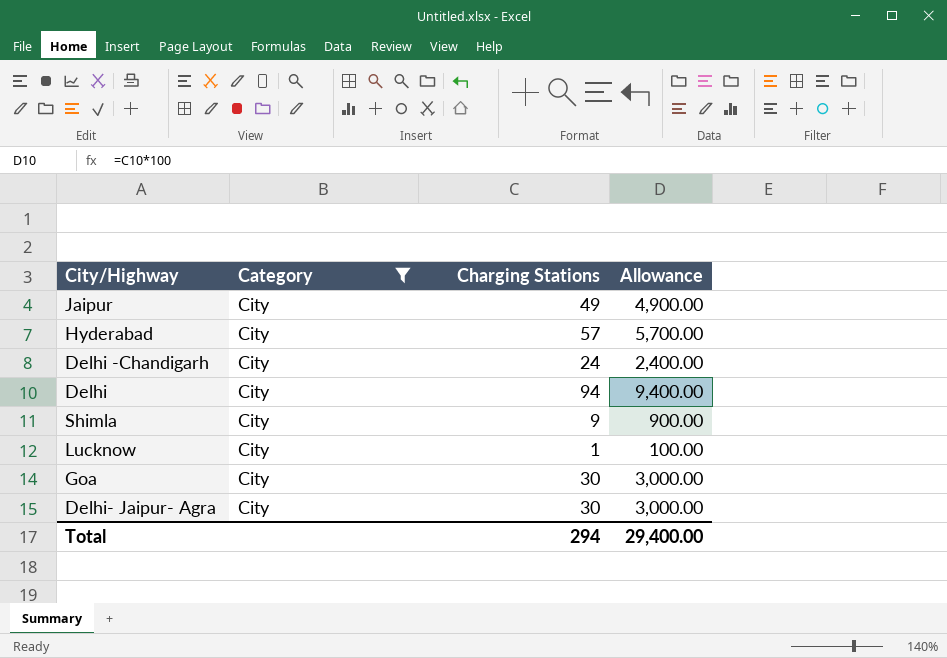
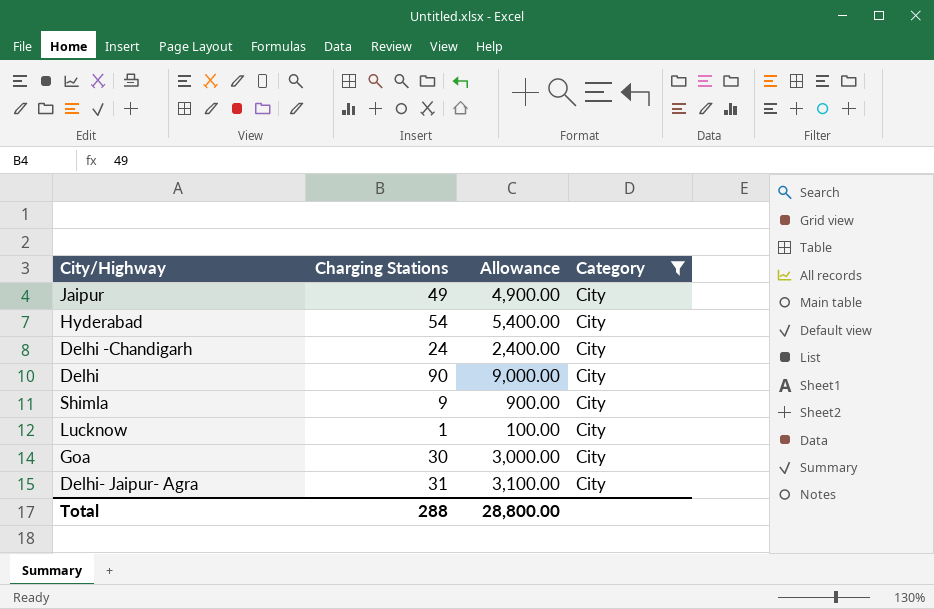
column Category | position: 2 -> 4
Hyderabad | Charging Stations: 57 -> 54
Hyderabad | Allowance: 5,700.00 -> 5,400.00
Delhi | Charging Stations: 94 -> 90
Delhi | Allowance: 9,400.00 -> 9,000.00
Delhi- Jaipur- Agra | Charging Stations: 30 -> 31
Delhi- Jaipur- Agra | Allowance: 3,000.00 -> 3,100.00
Total | Charging Stations: 294 -> 288
Total | Allowance: 29,400.00 -> 28,800.00

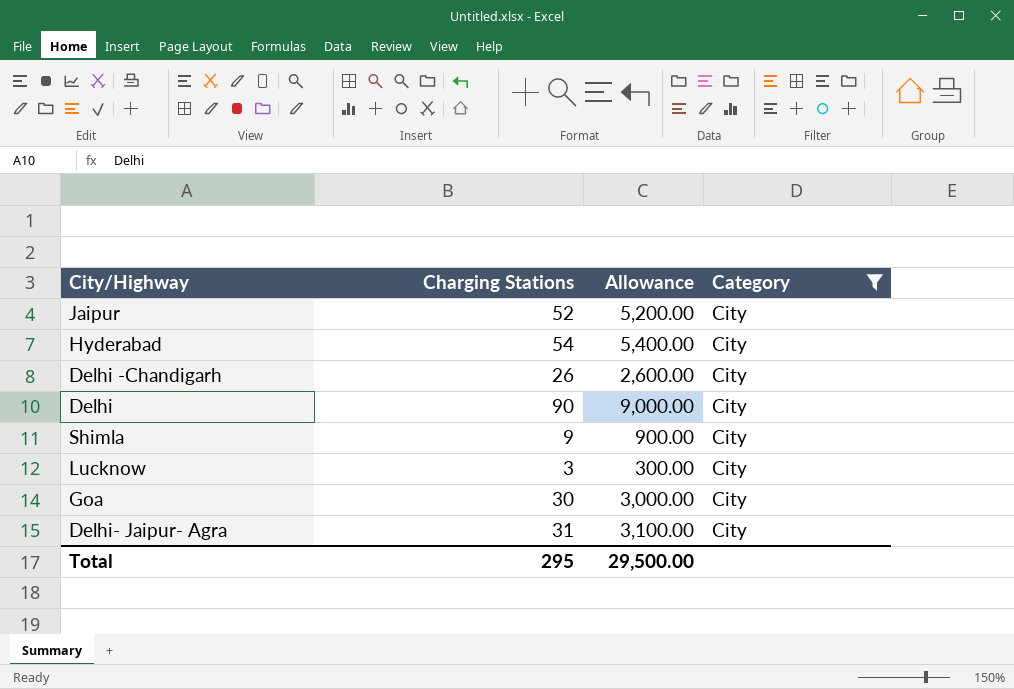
Jaipur | Charging Stations: 49 -> 52
Jaipur | Allowance: 4,900.00 -> 5,200.00
Delhi -Chandigarh | Charging Stations: 24 -> 26
Delhi -Chandigarh | Allowance: 2,400.00 -> 2,600.00
Lucknow | Charging Stations: 1 -> 3
Lucknow | Allowance: 100.00 -> 300.00
Total | Charging Stations: 288 -> 295
Total | Allowance: 28,800.00 -> 29,500.00

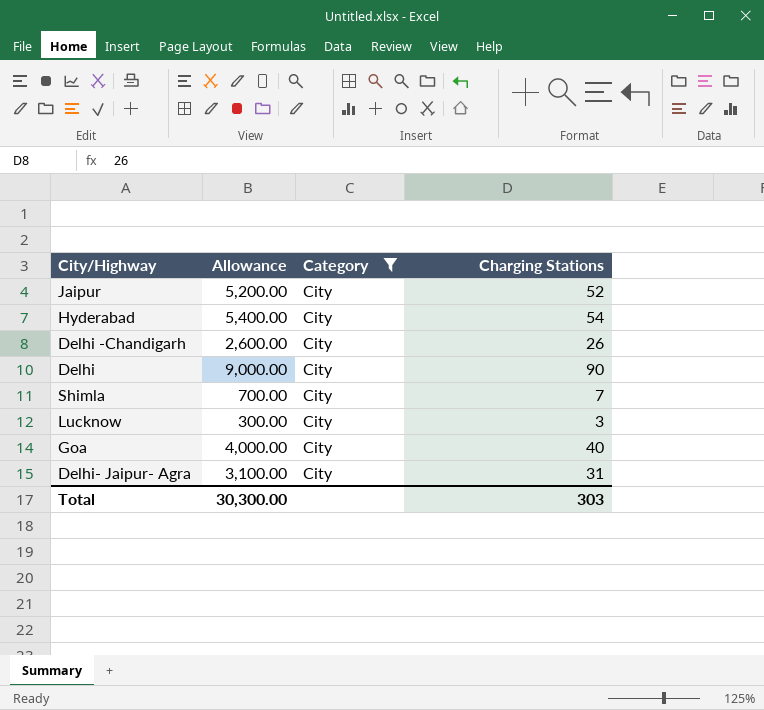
column Charging Stations | position: 2 -> 4
Shimla | Allowance: 900.00 -> 700.00
Shimla | Charging Stations: 9 -> 7
Goa | Allowance: 3,000.00 -> 4,000.00
Goa | Charging Stations: 30 -> 40
Total | Allowance: 29,500.00 -> 30,300.00
Total | Charging Stations: 295 -> 303

